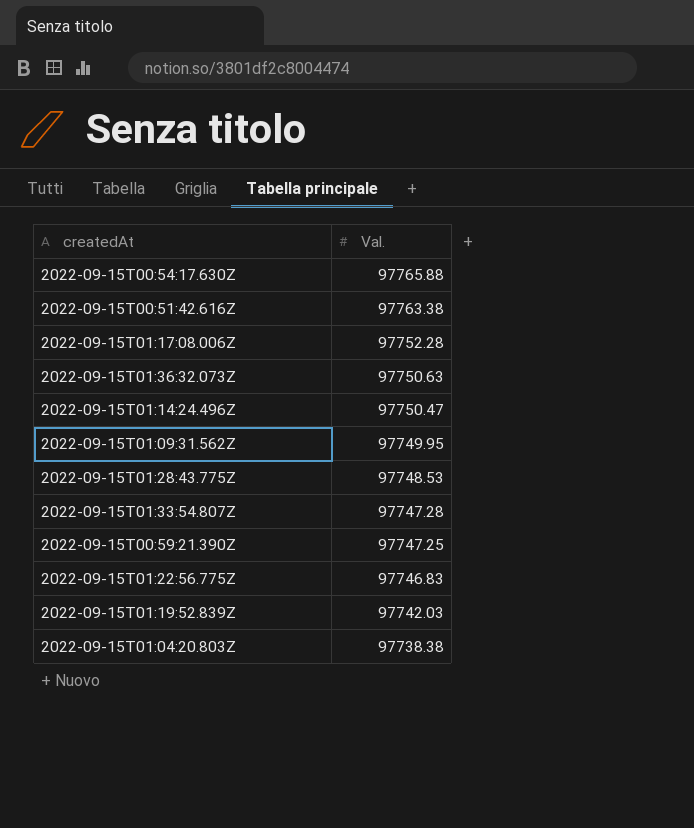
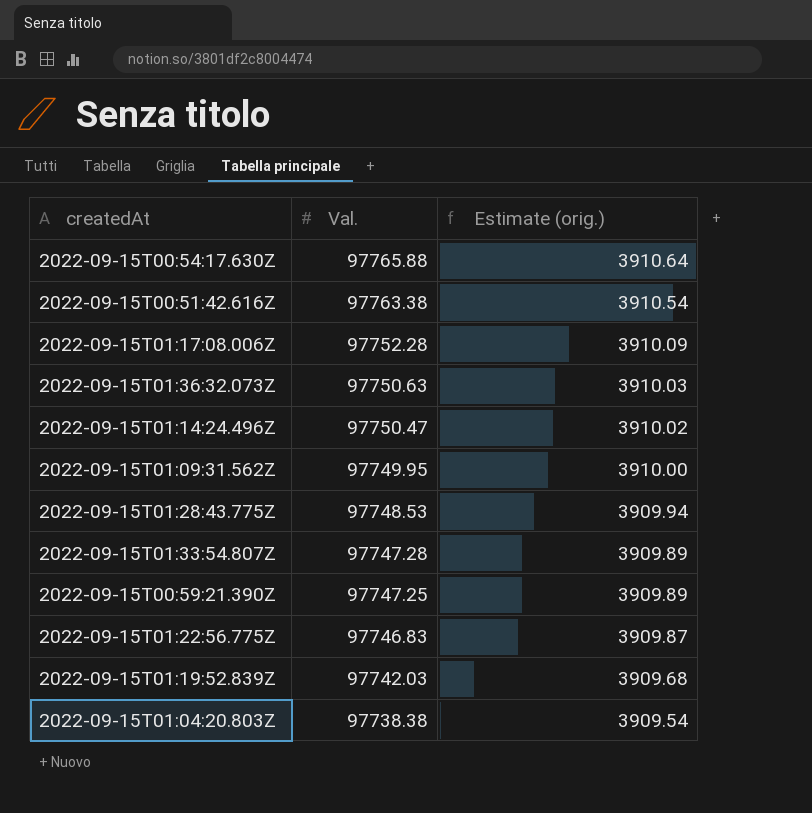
column Estimate (orig.) | formula: none -> [Val.] * 0.04

